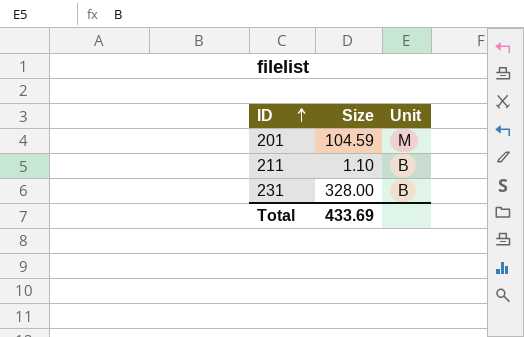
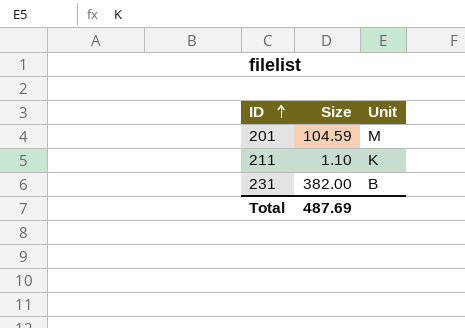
211 | Unit: B -> K
231 | Size: 328.00 -> 382.00
Total | Size: 433.69 -> 487.69

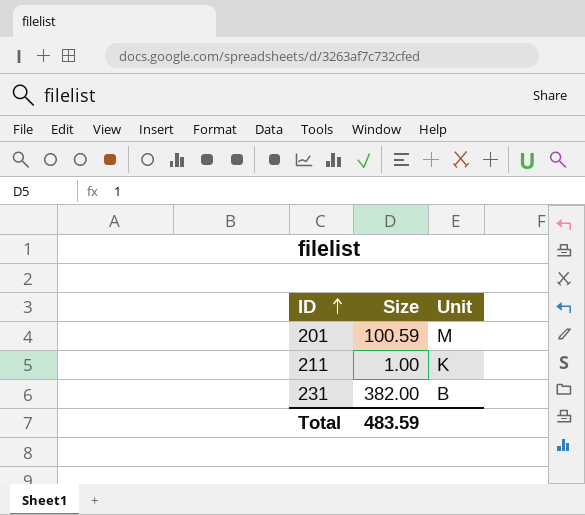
201 | Size: 104.59 -> 100.59
211 | Size: 1.10 -> 1.00
Total | Size: 487.69 -> 483.59

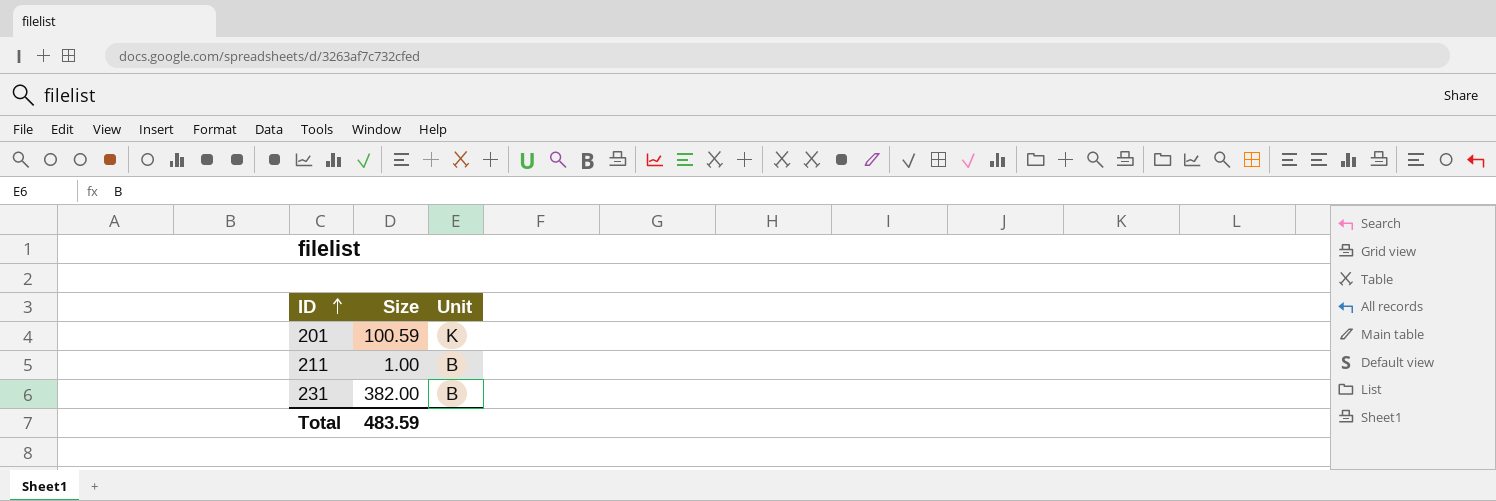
201 | Unit: M -> K
211 | Unit: K -> B

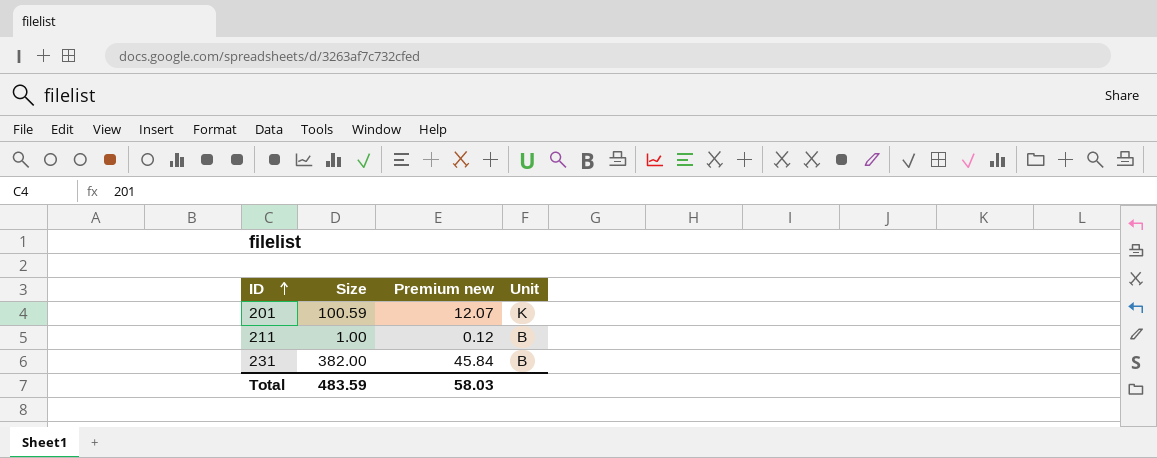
column Premium new | formula: none -> [Size] * 0.12

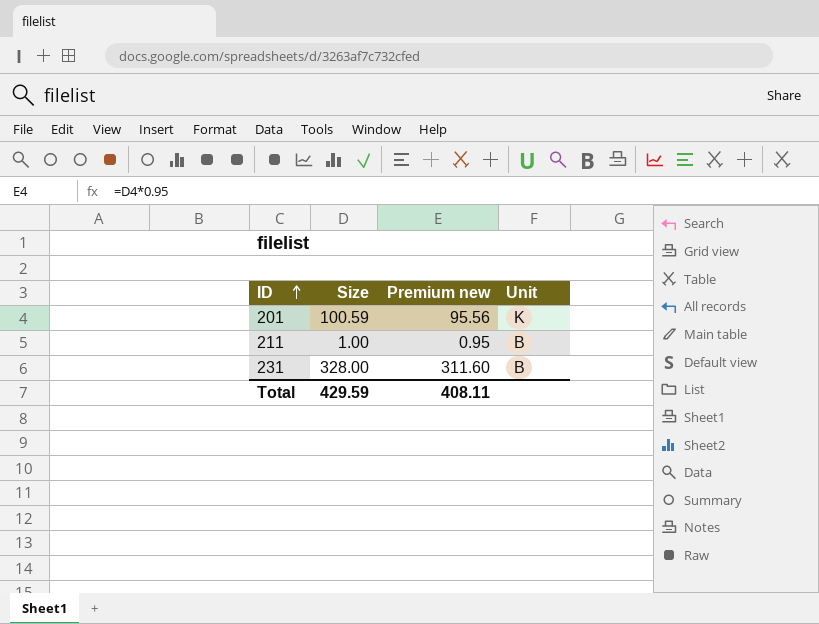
column Premium new | formula: [Size] * 0.12 -> [Size] * 0.95
231 | Size: 382.00 -> 328.00
Total | Size: 483.59 -> 429.59
Total | Premium new: 58.03 -> 408.11

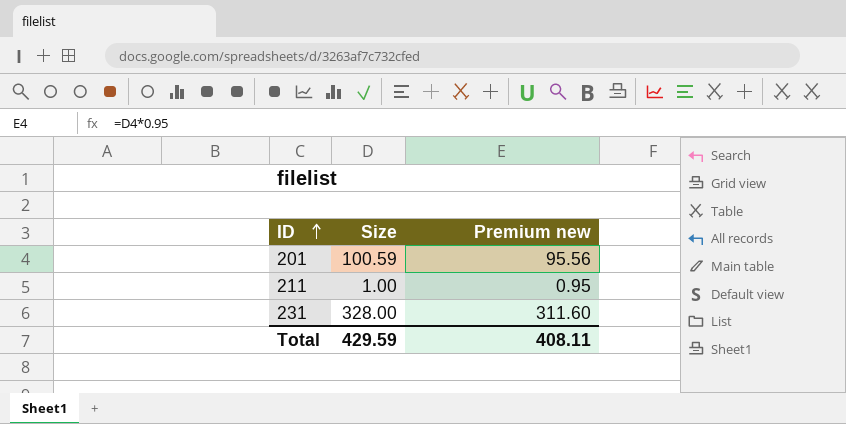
column Unit | position: 4 -> none

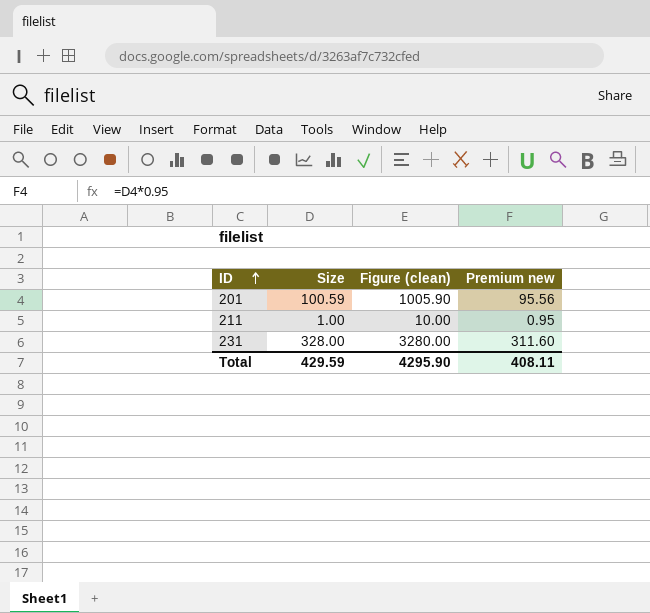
column Figure (clean) | formula: none -> [Size] * 10

